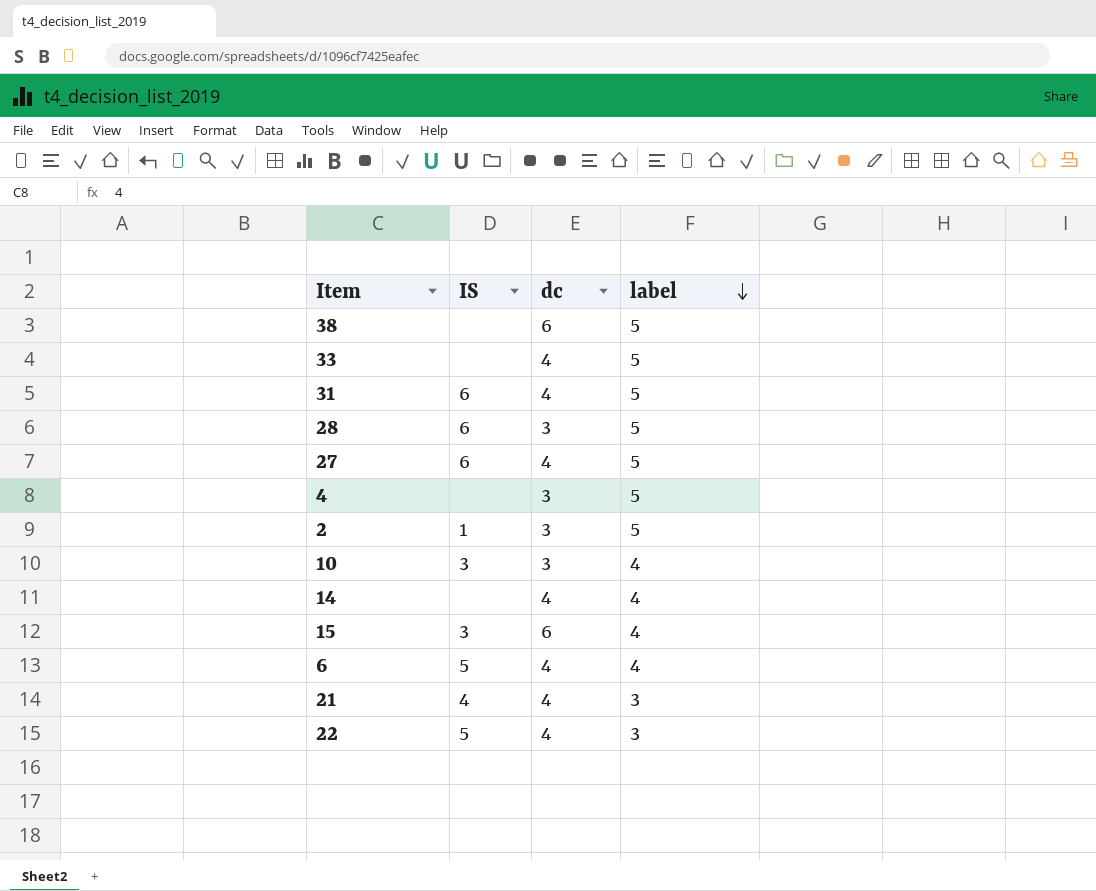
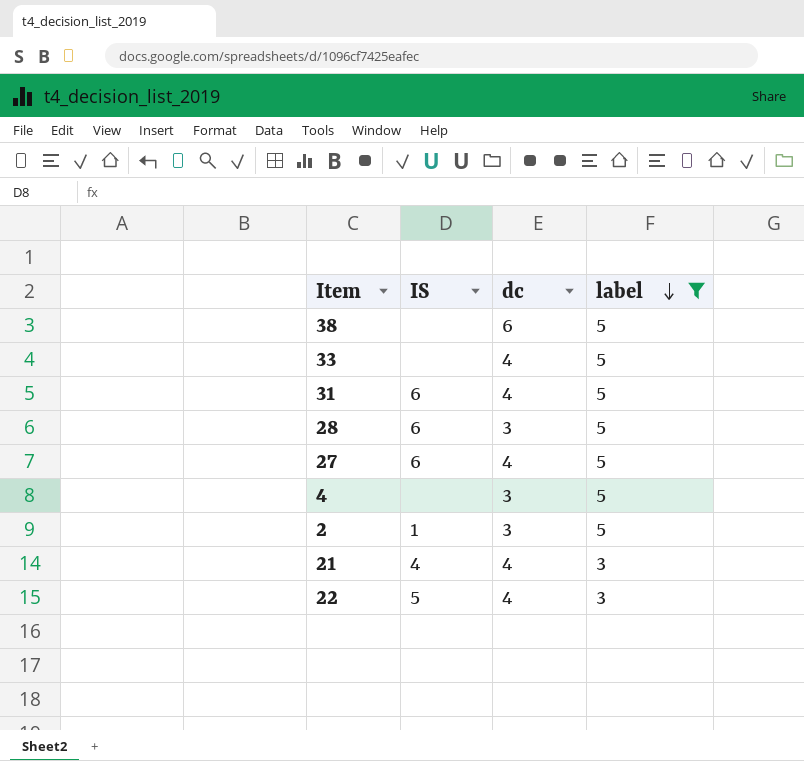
filter: none -> label != 4

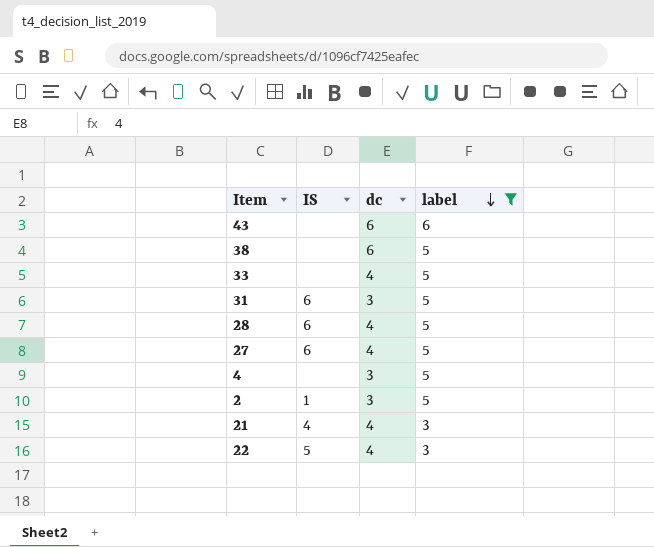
row 43: none -> none | 6 | 6
31 | dc: 4 -> 3
28 | dc: 3 -> 4

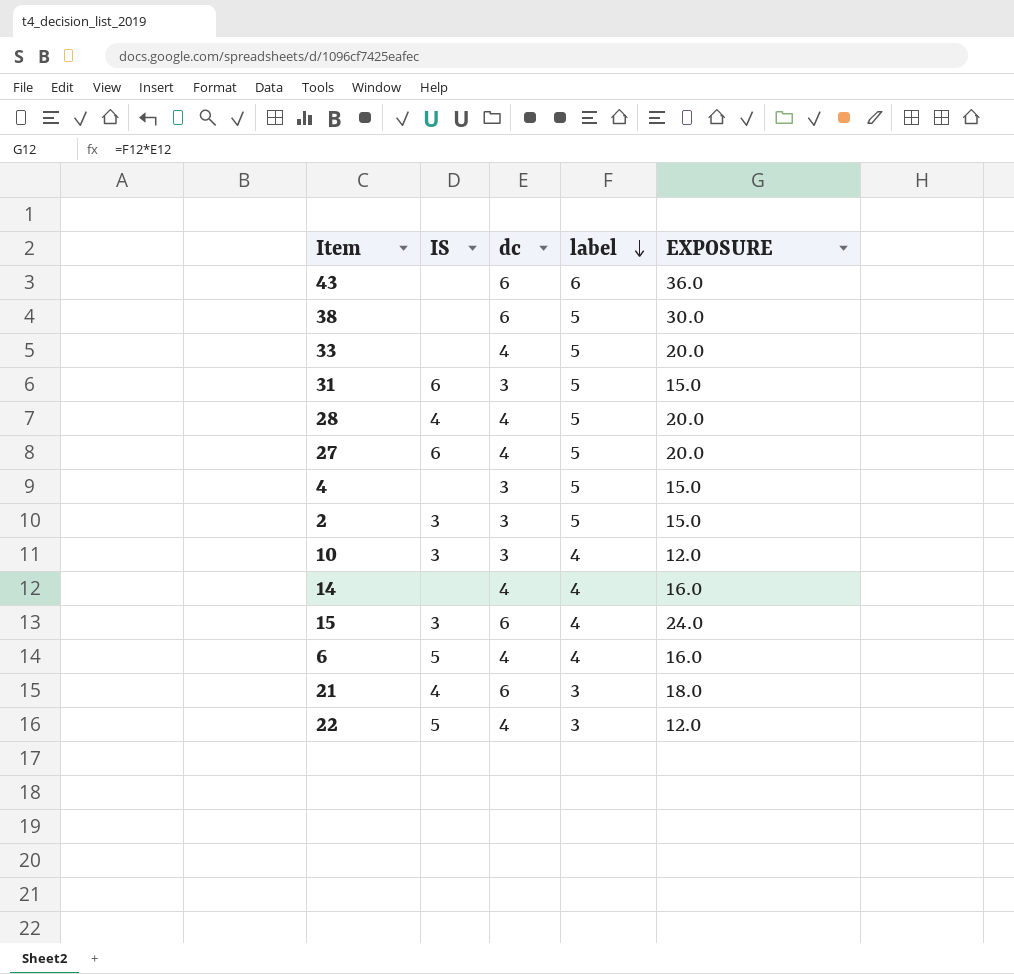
filter: label != 4 -> none
column EXPOSURE | formula: none -> [dc] * [label]
28 | IS: 6 -> 4
2 | IS: 1 -> 3
21 | dc: 4 -> 6

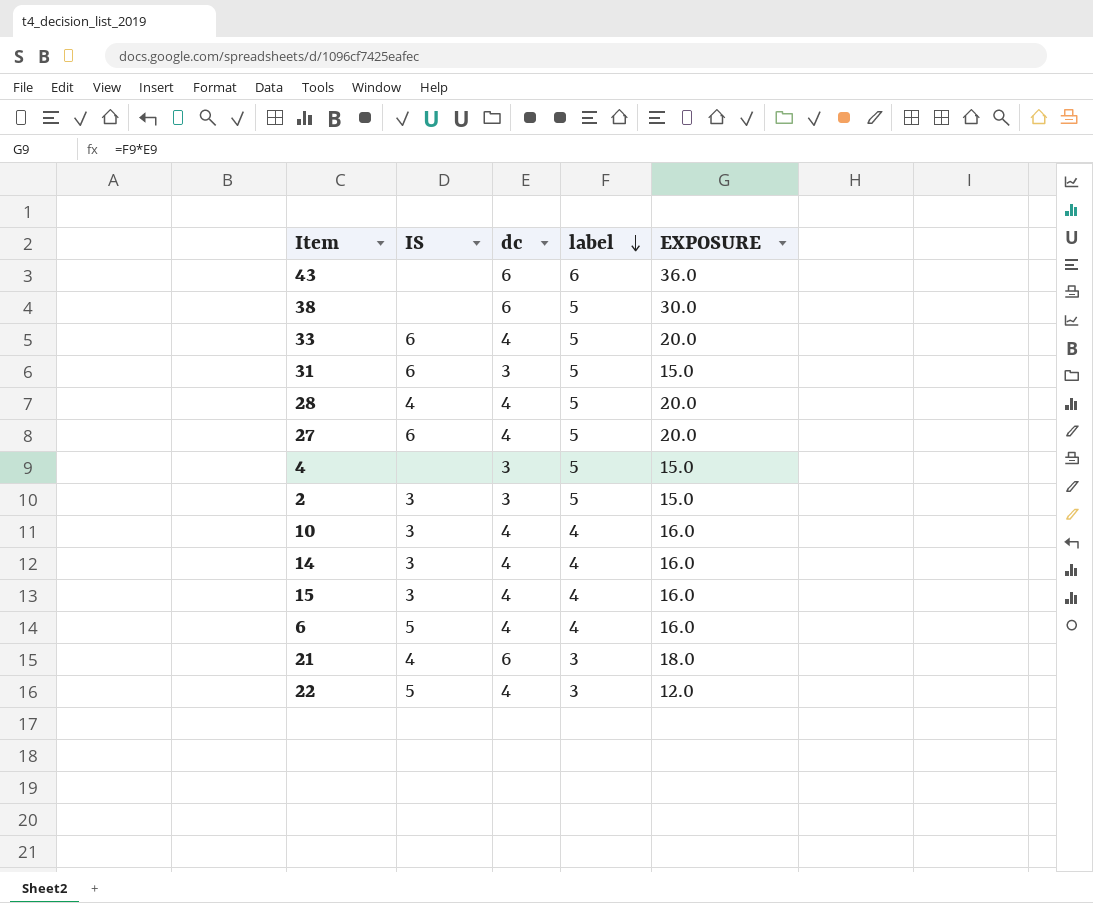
33 | IS: none -> 6
10 | dc: 3 -> 4
10 | EXPOSURE: 12.0 -> 16.0
14 | IS: none -> 3
15 | dc: 6 -> 4
15 | EXPOSURE: 24.0 -> 16.0

